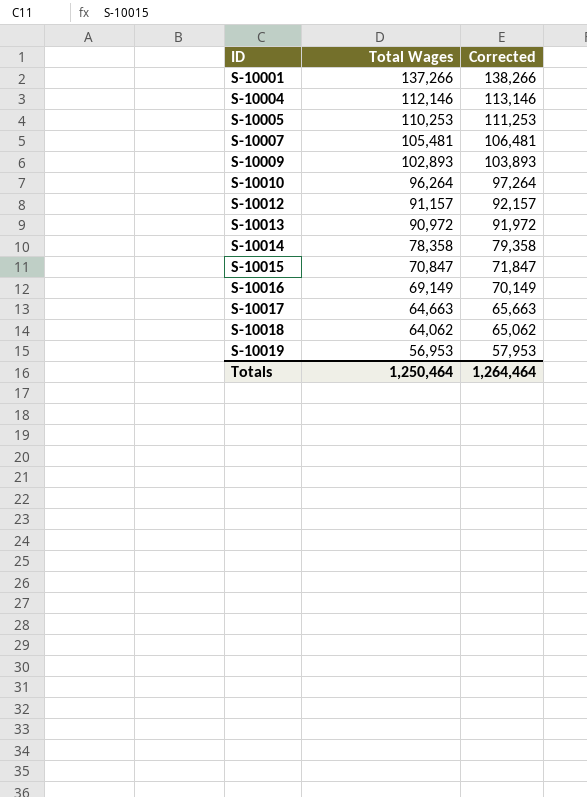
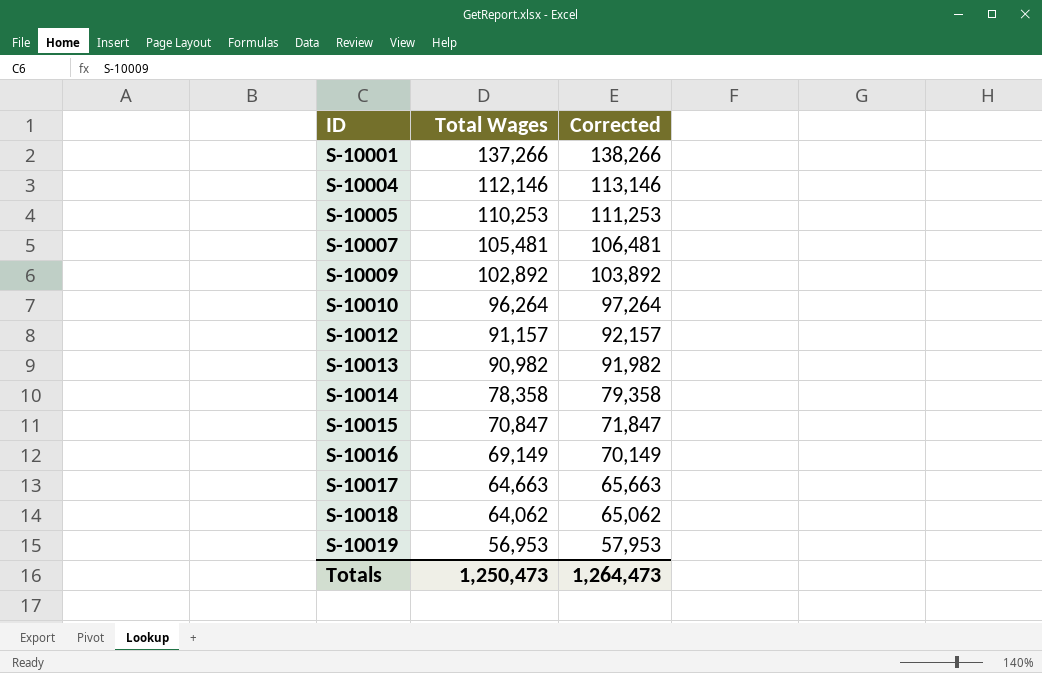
S-10009 | Total Wages: 102,893 -> 102,892
S-10009 | Corrected: 103,893 -> 103,892
S-10013 | Total Wages: 90,972 -> 90,982
S-10013 | Corrected: 91,972 -> 91,982
Totals | Total Wages: 1,250,464 -> 1,250,473
Totals | Corrected: 1,264,464 -> 1,264,473

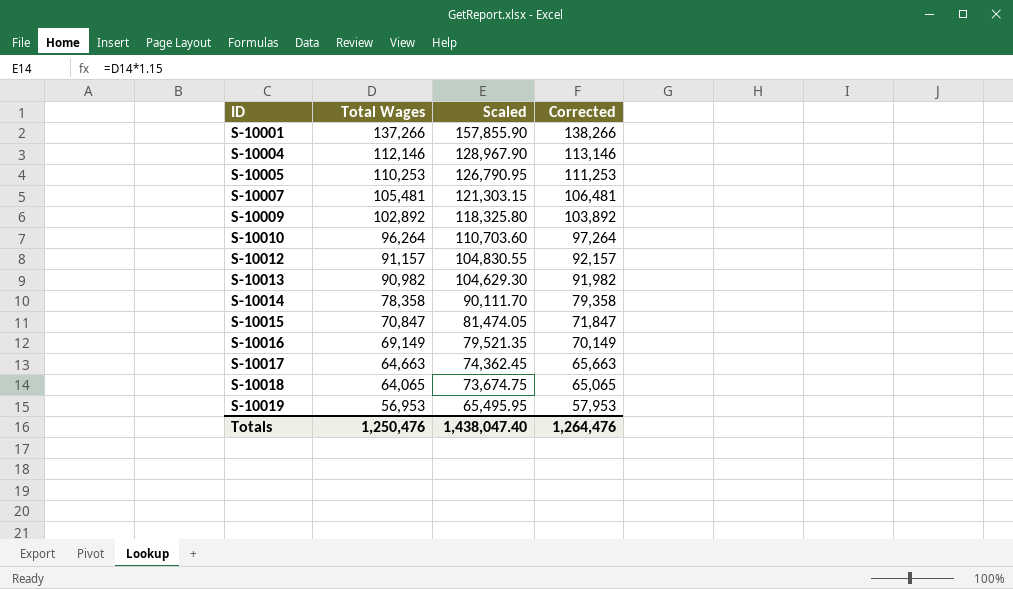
column Scaled | formula: none -> [Total Wages] * 1.15
S-10018 | Total Wages: 64,062 -> 64,065
S-10018 | Corrected: 65,062 -> 65,065
Totals | Total Wages: 1,250,473 -> 1,250,476
Totals | Corrected: 1,264,473 -> 1,264,476

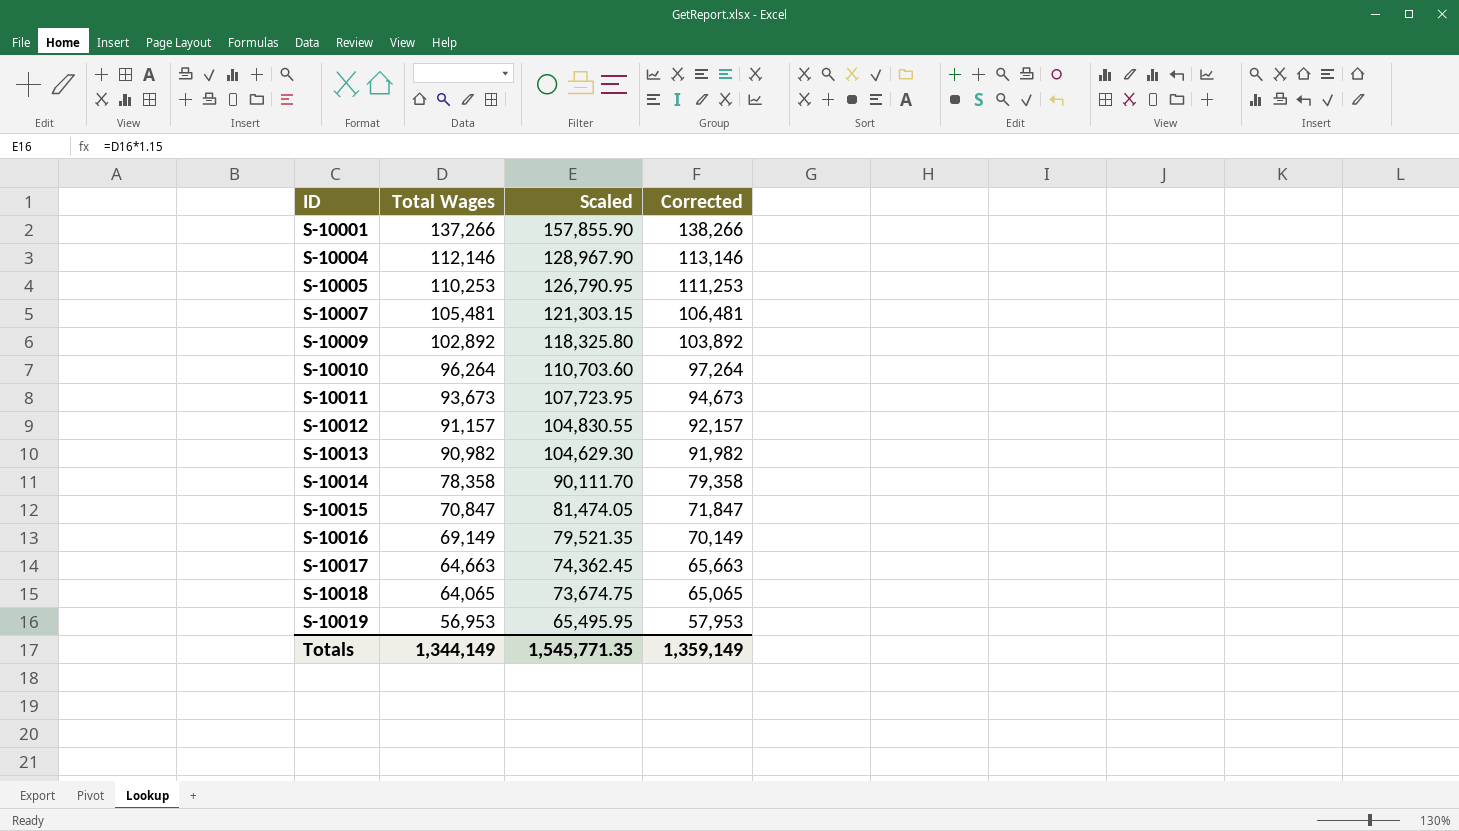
row S-10011: none -> 93,673 | 107,723.95 | 94,673
Totals | Total Wages: 1,250,476 -> 1,344,149
Totals | Scaled: 1,438,047.40 -> 1,545,771.35
Totals | Corrected: 1,264,476 -> 1,359,149

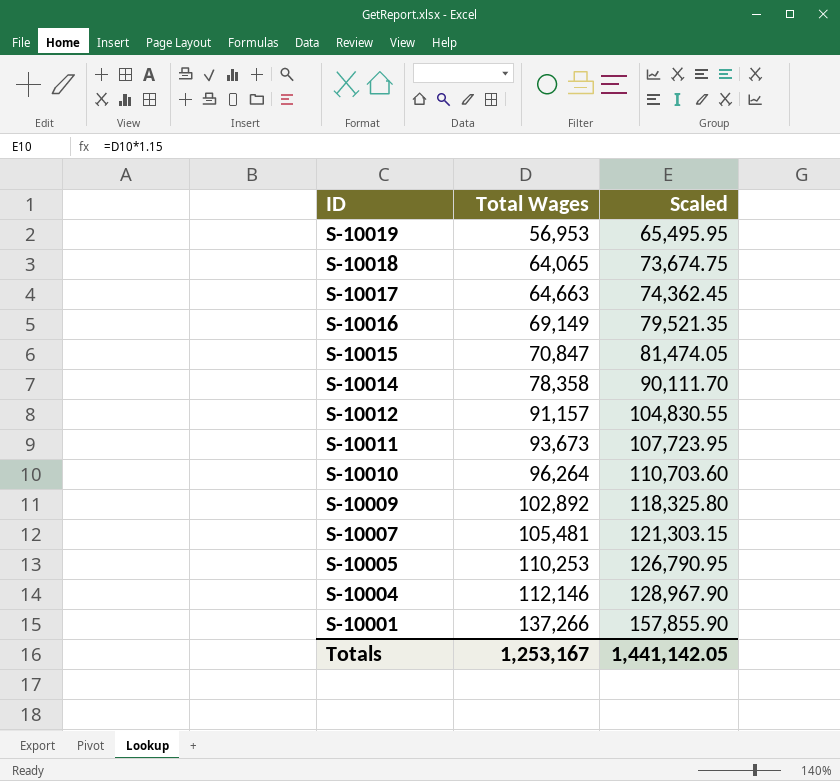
row order: ID ascending -> ID descending
column Corrected | formula: [Total Wages] + 1000 -> none
row S-10013: 90,982 | 104,629.30 | 91,982 -> none
Totals | Total Wages: 1,344,149 -> 1,253,167
Totals | Scaled: 1,545,771.35 -> 1,441,142.05

